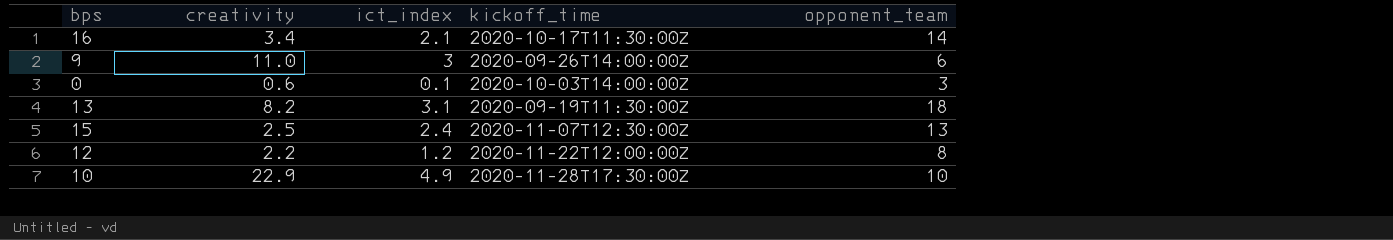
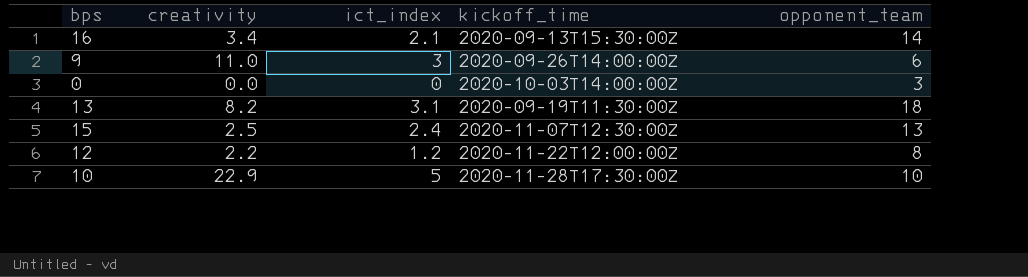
16 | kickoff_time: 2020-10-17T11:30:00Z -> 2020-09-13T15:30:00Z
0 | creativity: 0.6 -> 0.0
0 | ict_index: 0.1 -> 0
10 | ict_index: 4.9 -> 5

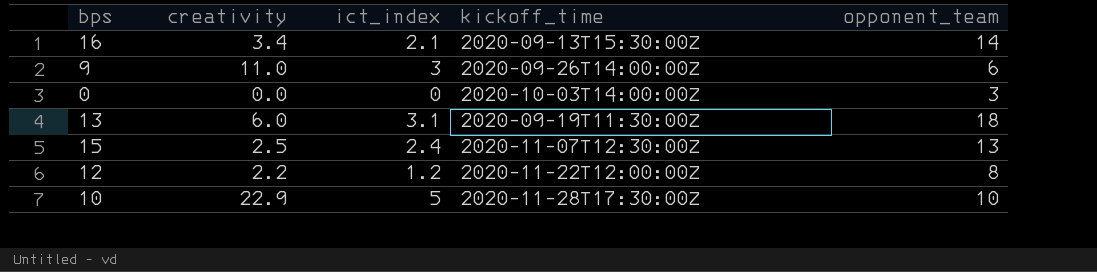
13 | creativity: 8.2 -> 6.0

